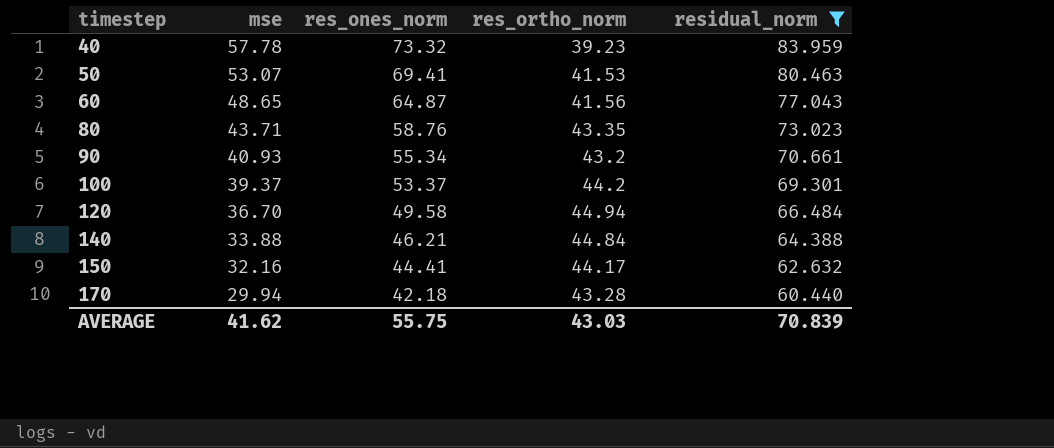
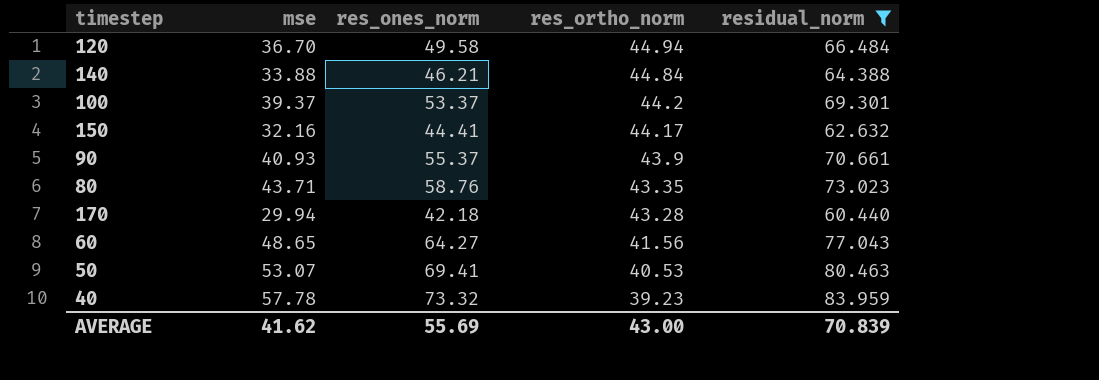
row order: timestep ascending -> res_ortho_norm descending
90 | res_ones_norm: 55.34 -> 55.37
90 | res_ortho_norm: 43.2 -> 43.9
60 | res_ones_norm: 64.87 -> 64.27
50 | res_ortho_norm: 41.53 -> 40.53
AVERAGE | res_ones_norm: 55.75 -> 55.69
AVERAGE | res_ortho_norm: 43.03 -> 43.00

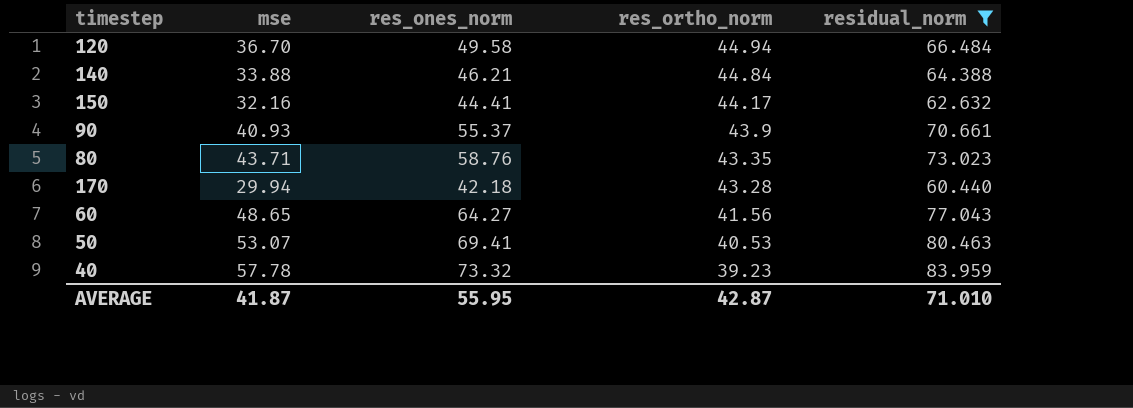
row 100: 39.37 | 53.37 | 44.2 | 69.301 -> none
AVERAGE | mse: 41.62 -> 41.87
AVERAGE | res_ones_norm: 55.69 -> 55.95
AVERAGE | res_ortho_norm: 43.00 -> 42.87
AVERAGE | residual_norm: 70.839 -> 71.010

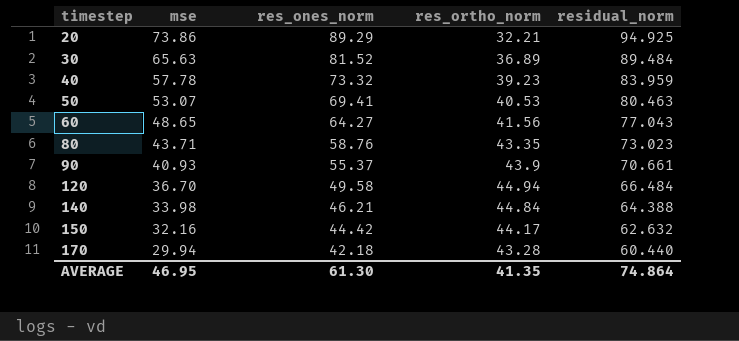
filter: residual_norm <= 83.959 -> none
row order: res_ortho_norm descending -> timestep ascending
140 | mse: 33.88 -> 33.98
150 | res_ones_norm: 44.41 -> 44.42
AVERAGE | mse: 41.87 -> 46.95
AVERAGE | res_ones_norm: 55.95 -> 61.30
AVERAGE | res_ortho_norm: 42.87 -> 41.35
AVERAGE | residual_norm: 71.010 -> 74.864

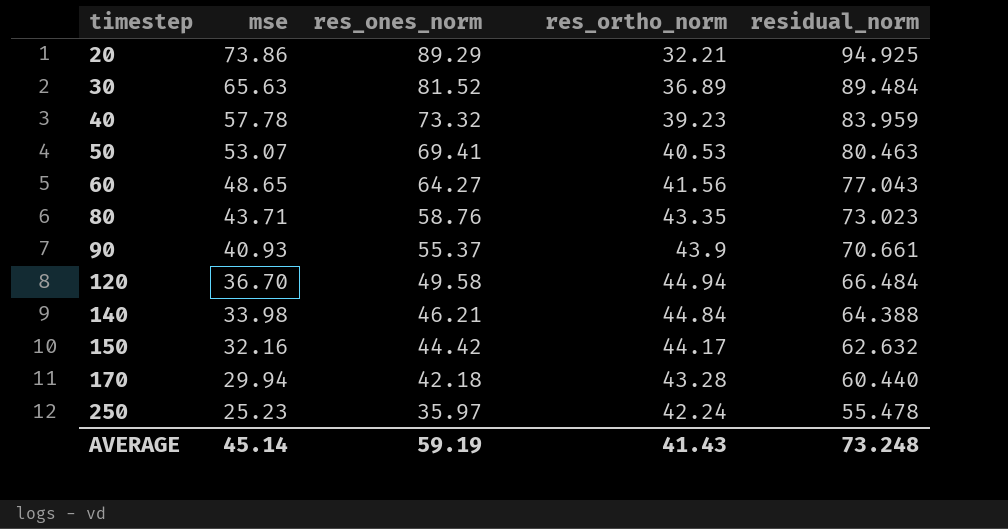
row 250: none -> 25.23 | 35.97 | 42.24 | 55.478
AVERAGE | mse: 46.95 -> 45.14
AVERAGE | res_ones_norm: 61.30 -> 59.19
AVERAGE | res_ortho_norm: 41.35 -> 41.43
AVERAGE | residual_norm: 74.864 -> 73.248

